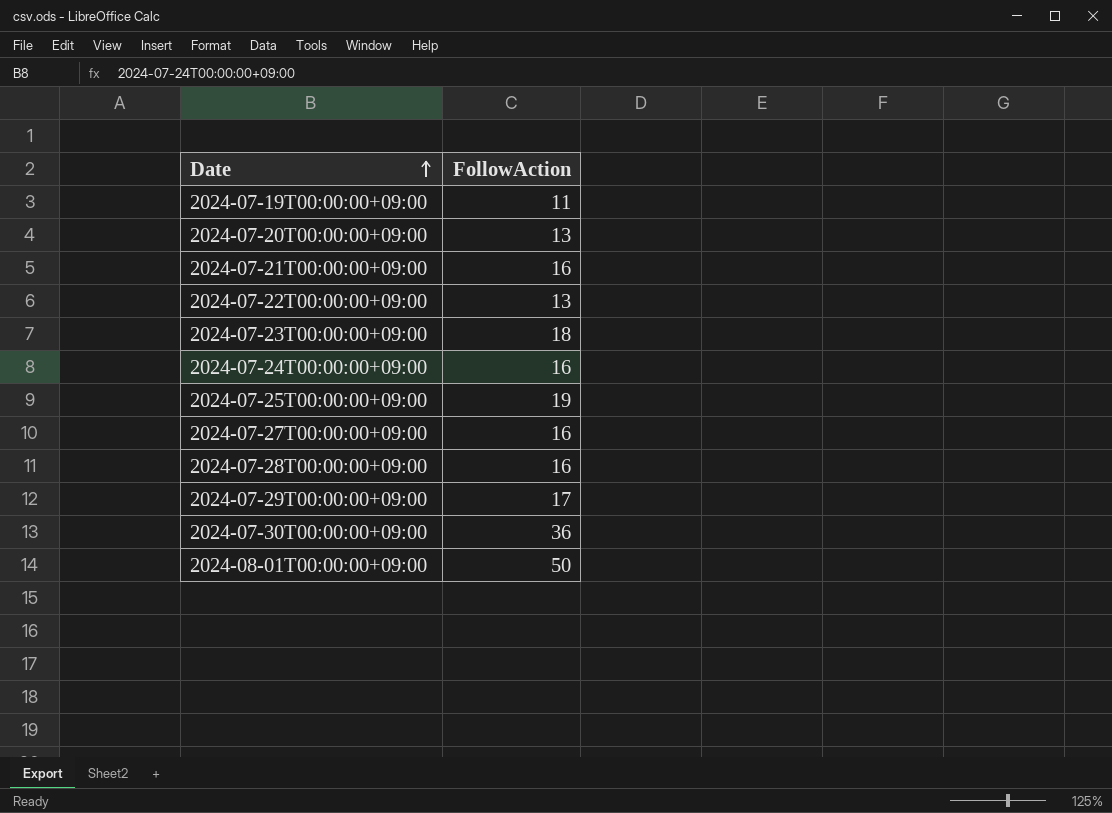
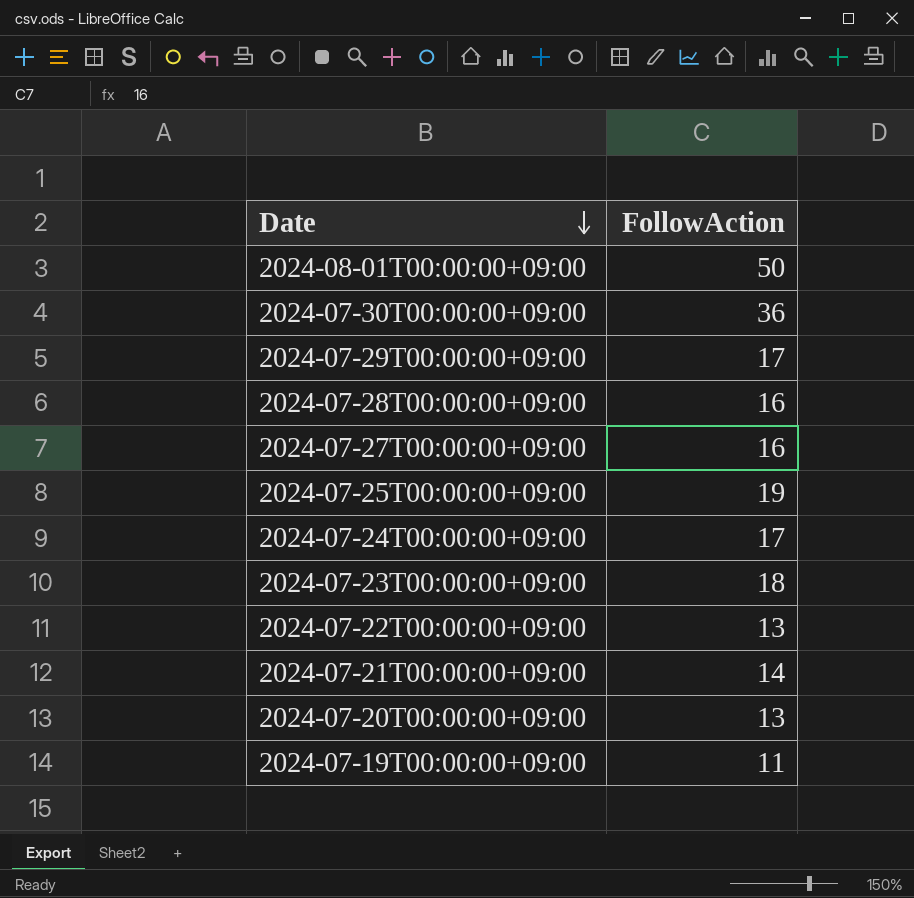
row order: Date ascending -> Date descending
2024-07-24T00:00:00+09:00 | FollowAction: 16 -> 17
2024-07-21T00:00:00+09:00 | FollowAction: 16 -> 14

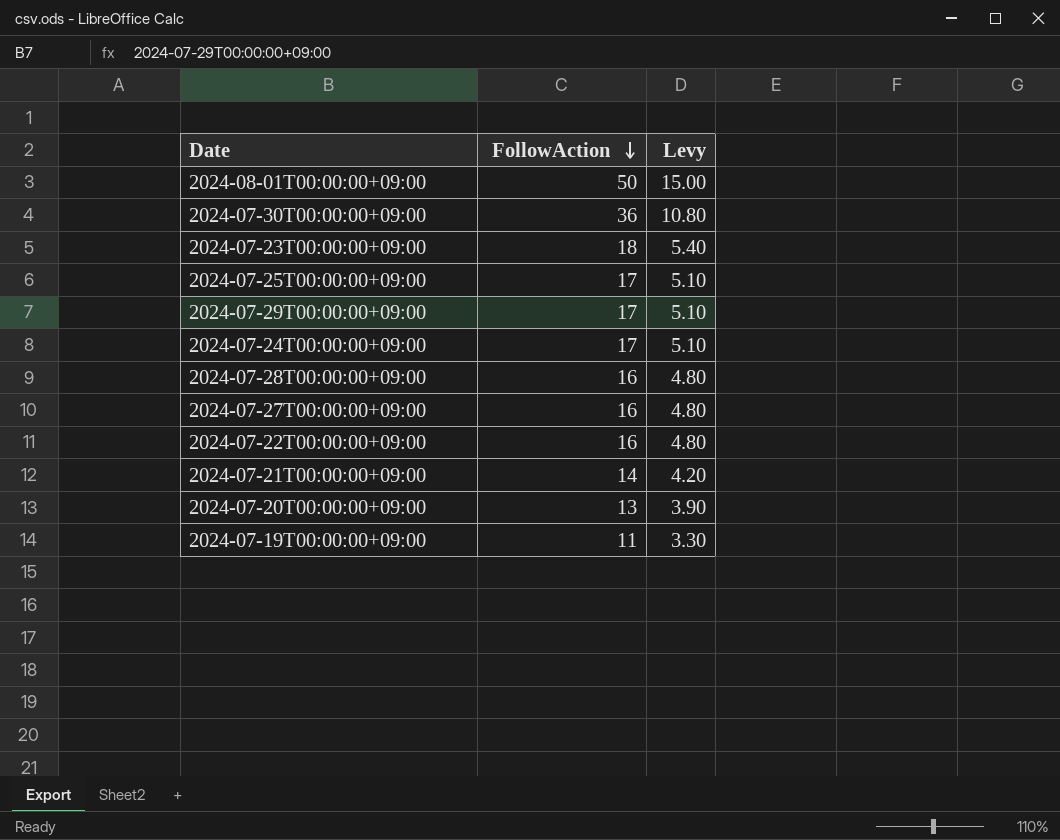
row order: Date descending -> FollowAction descending
column Levy | formula: none -> [FollowAction] * 0.3
2024-07-25T00:00:00+09:00 | FollowAction: 19 -> 17
2024-07-22T00:00:00+09:00 | FollowAction: 13 -> 16

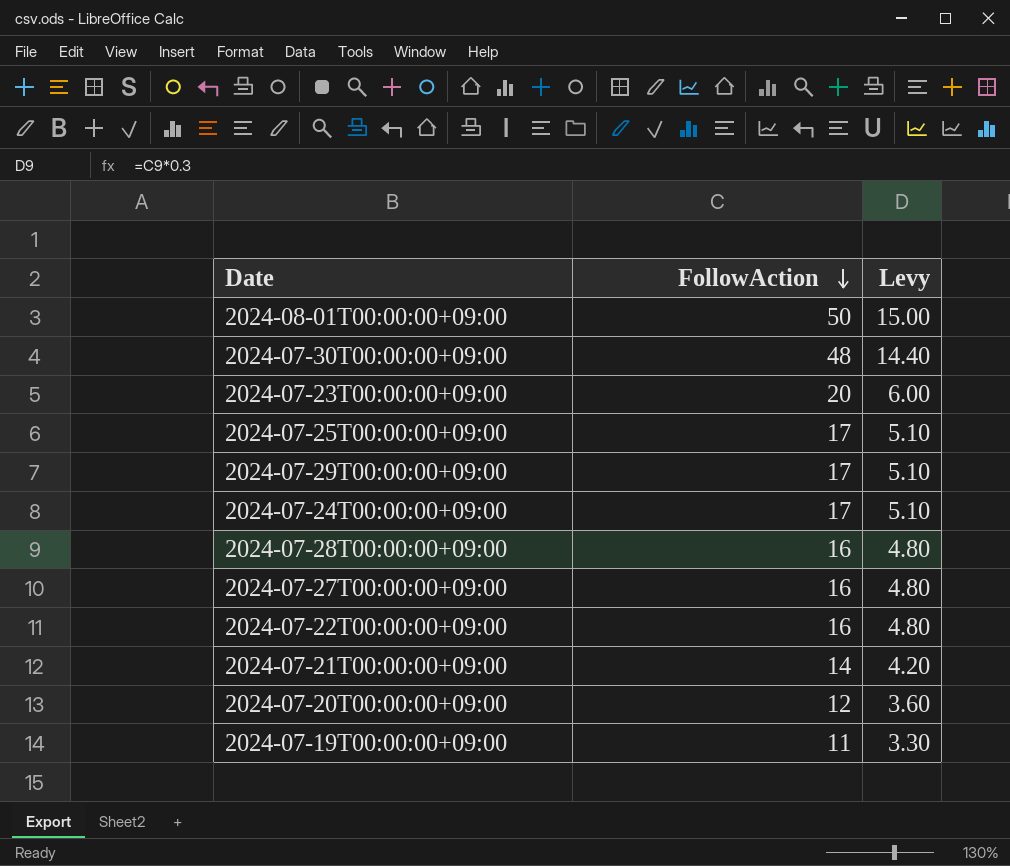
2024-07-30T00:00:00+09:00 | FollowAction: 36 -> 48
2024-07-30T00:00:00+09:00 | Levy: 10.80 -> 14.40
2024-07-23T00:00:00+09:00 | FollowAction: 18 -> 20
2024-07-23T00:00:00+09:00 | Levy: 5.40 -> 6.00
2024-07-20T00:00:00+09:00 | FollowAction: 13 -> 12
2024-07-20T00:00:00+09:00 | Levy: 3.90 -> 3.60

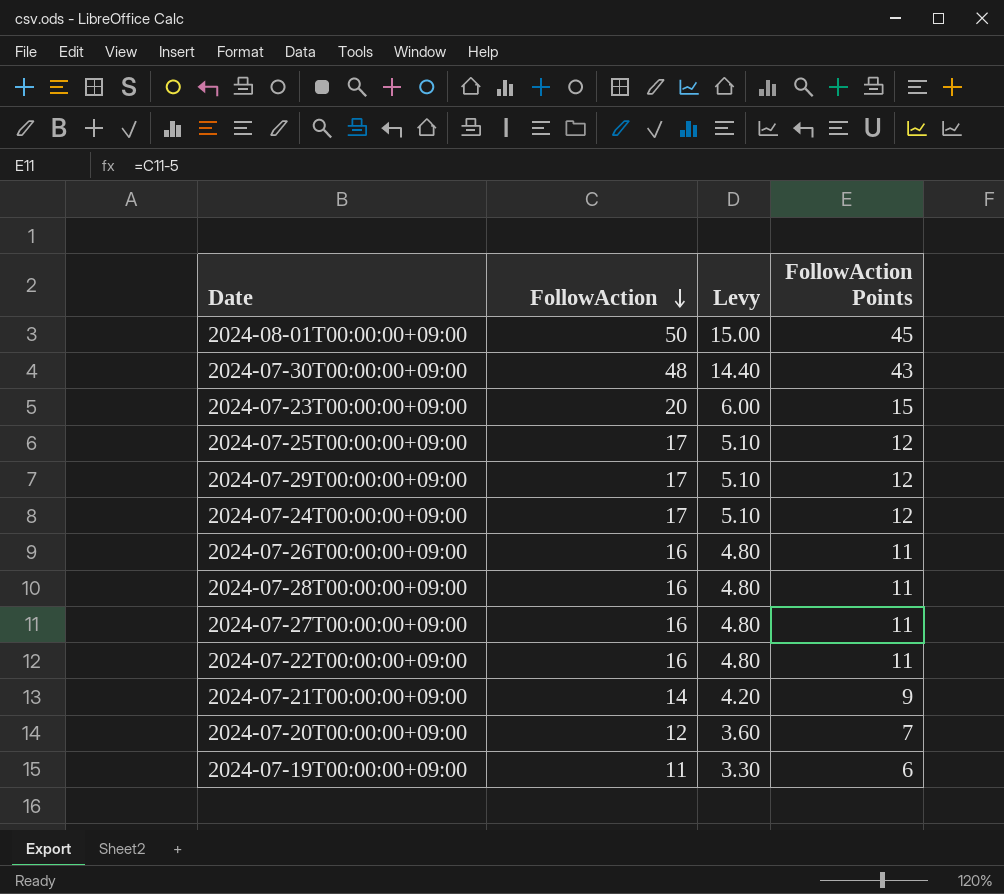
column FollowAction Points | formula: none -> [FollowAction] - 5
row 2024-07-26T00:00:00+09:00: none -> 16 | 4.80 | 11

